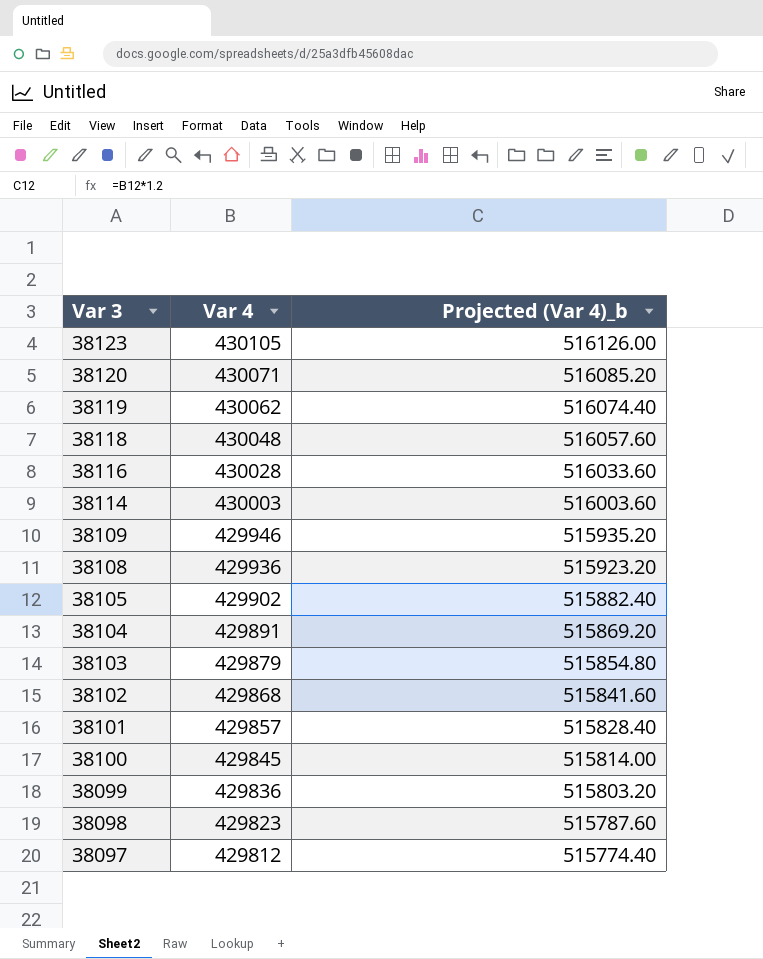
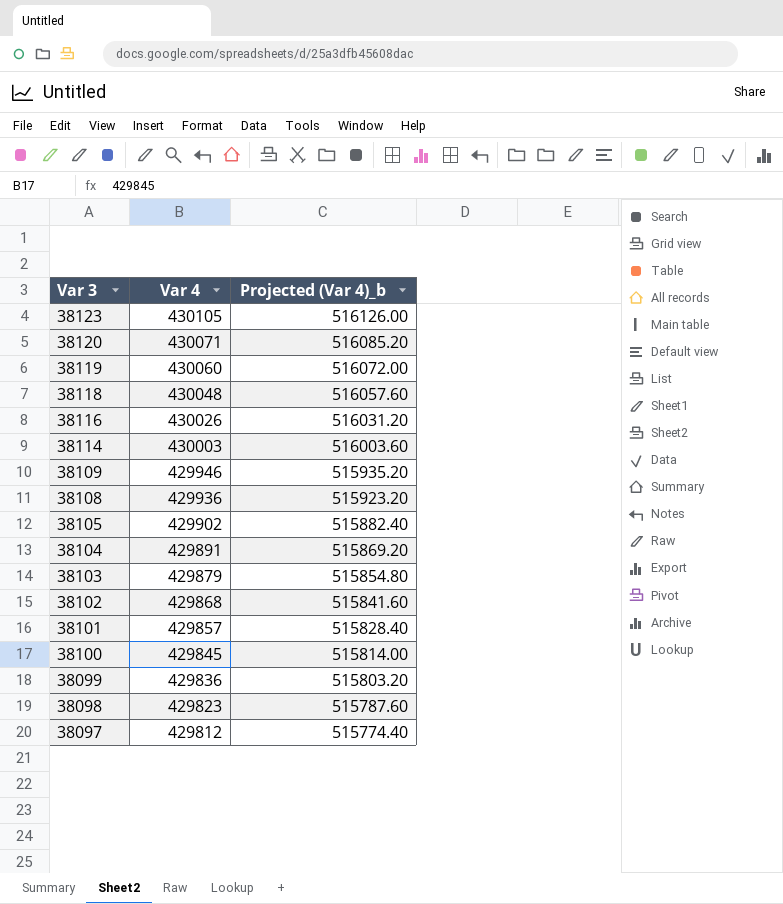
38119 | Var 4: 430062 -> 430060
38119 | Projected (Var 4)_b: 516074.40 -> 516072.00
38116 | Var 4: 430028 -> 430026
38116 | Projected (Var 4)_b: 516033.60 -> 516031.20

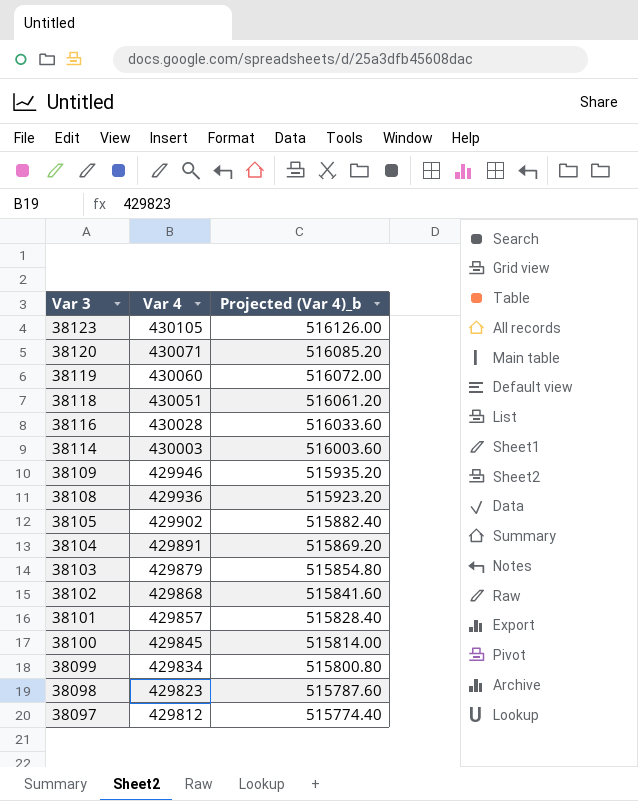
38118 | Var 4: 430048 -> 430051
38118 | Projected (Var 4)_b: 516057.60 -> 516061.20
38116 | Var 4: 430026 -> 430028
38116 | Projected (Var 4)_b: 516031.20 -> 516033.60
38099 | Var 4: 429836 -> 429834
38099 | Projected (Var 4)_b: 515803.20 -> 515800.80

